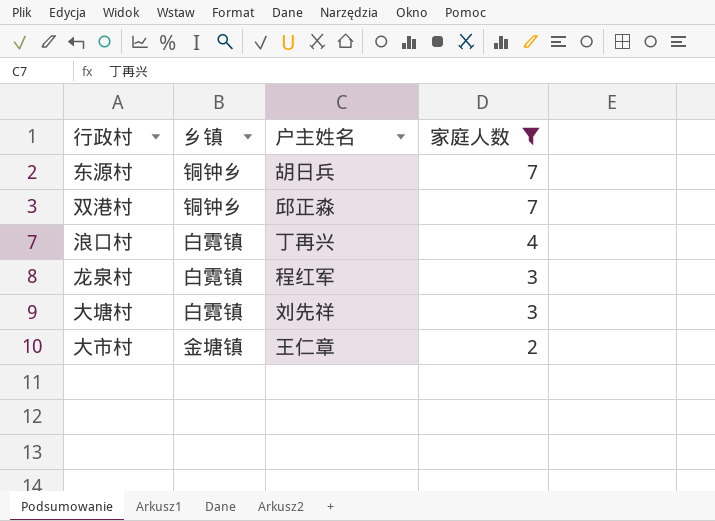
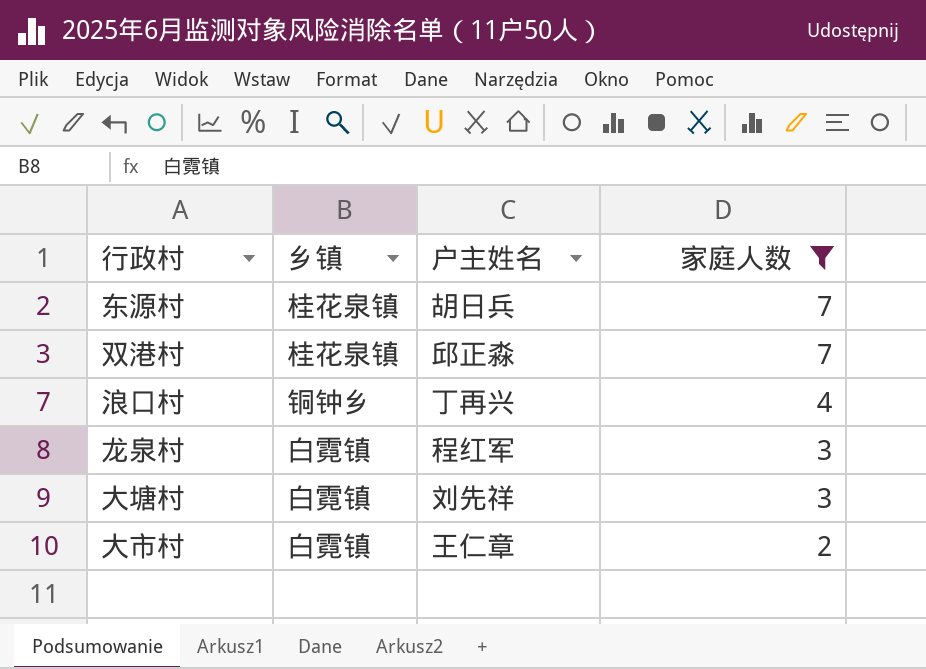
东源村 | 乡镇: 铜钟乡 -> 桂花泉镇
双港村 | 乡镇: 铜钟乡 -> 桂花泉镇
浪口村 | 乡镇: 白霓镇 -> 铜钟乡
大市村 | 乡镇: 金塘镇 -> 白霓镇

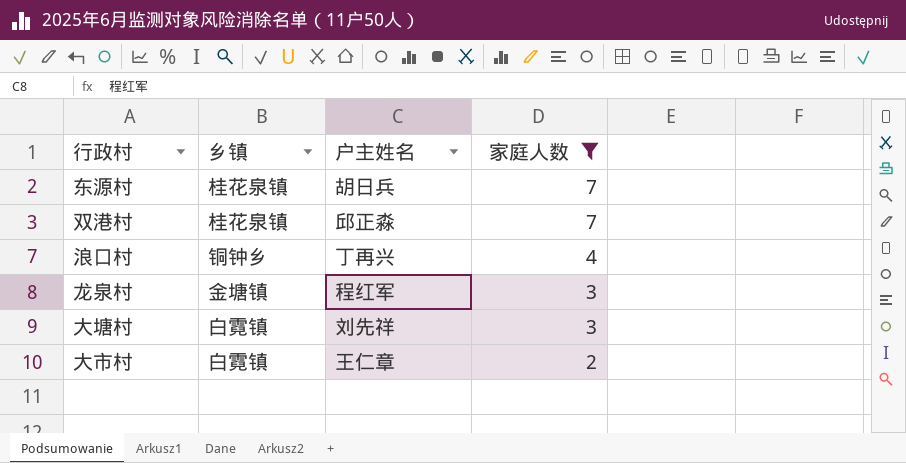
龙泉村 | 乡镇: 白霓镇 -> 金塘镇

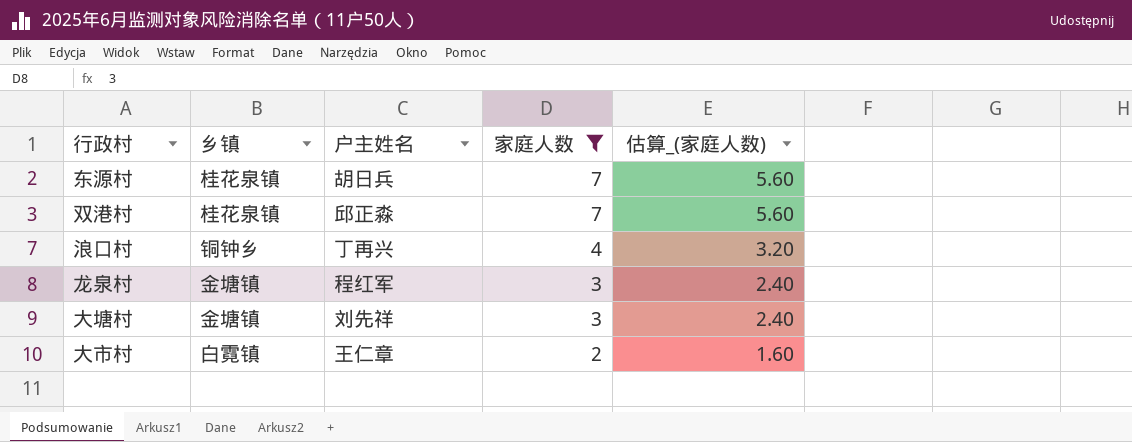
column 估算_(家庭人数) | formula: none -> [家庭人数] * 0.8
大塘村 | 乡镇: 白霓镇 -> 金塘镇

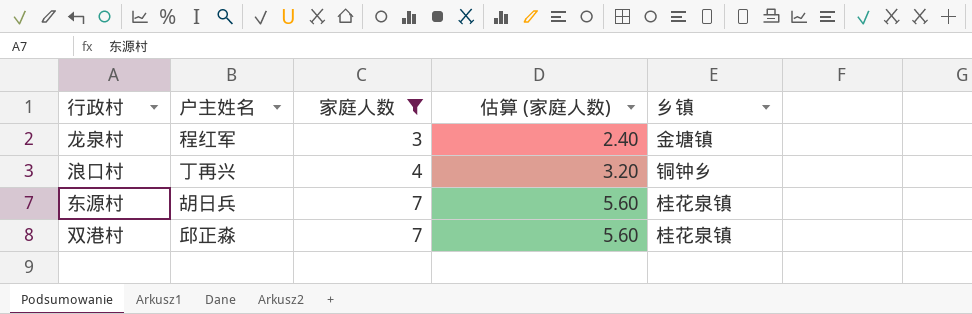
row order: 家庭人数 descending -> 家庭人数 ascending
column name: 估算_(家庭人数) -> 估算 (家庭人数)
column 乡镇 | position: 2 -> 5
row 大塘村: 金塘镇 | 刘先祥 | 3 | 2.40 -> none
row 大市村: 白霓镇 | 王仁章 | 2 | 1.60 -> none

